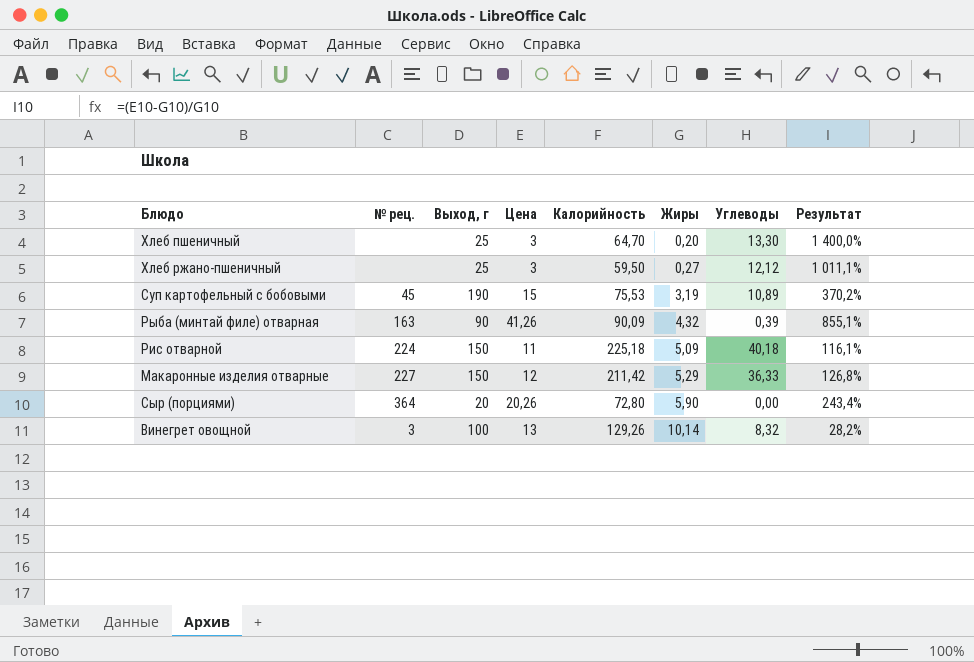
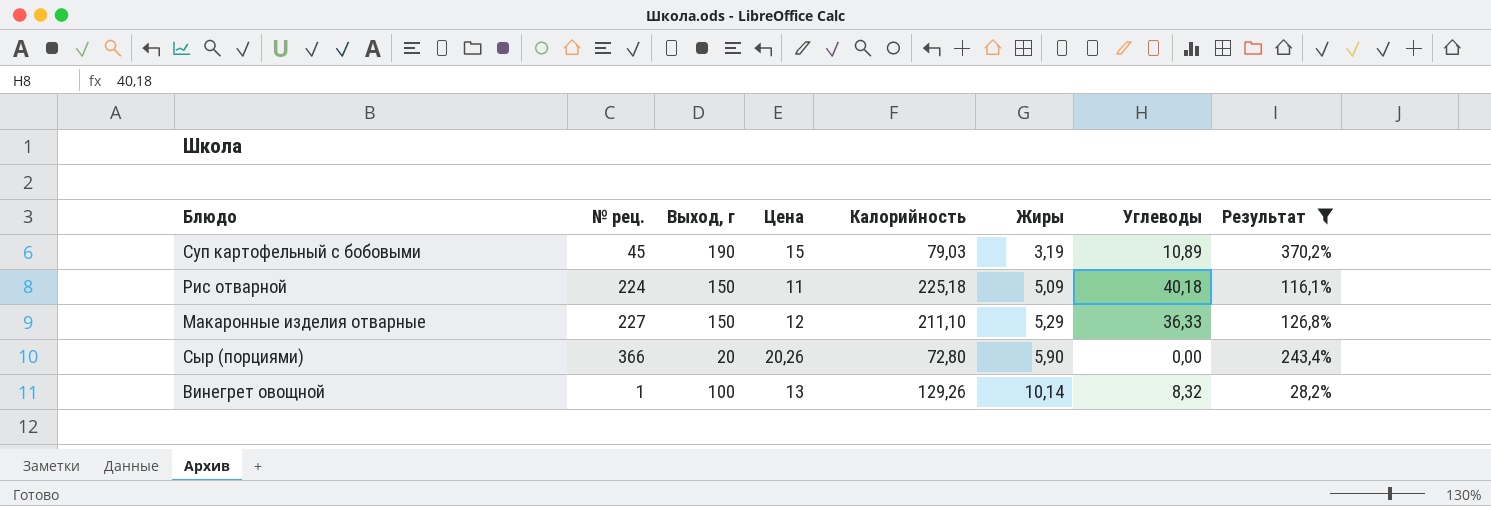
filter: none -> Результат <= 370,2%
Суп картофельный с бобовыми | Калорийность: 75,53 -> 79,03
Макаронные изделия отварные | Калорийность: 211,42 -> 211,10
Сыр (порциями) | № рец.: 364 -> 366
Винегрет овощной | № рец.: 3 -> 1

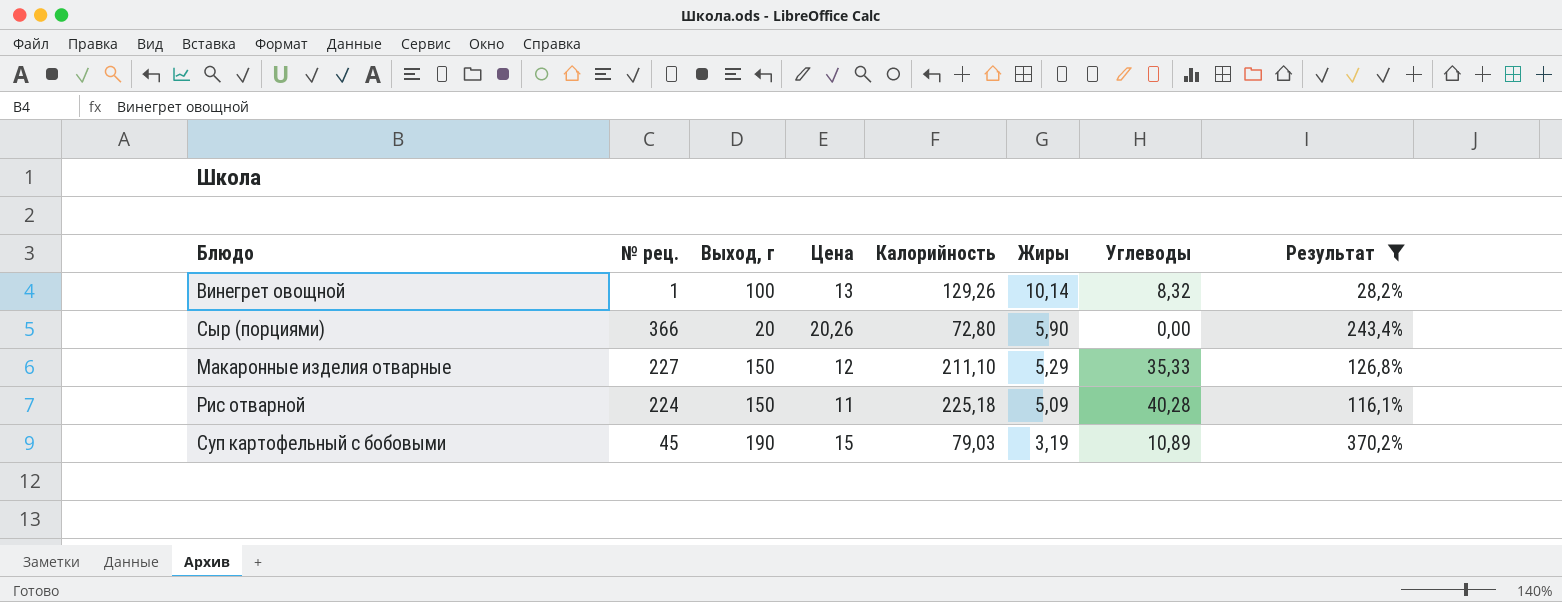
row order: Жиры ascending -> Жиры descending
Макаронные изделия отварные | Углеводы: 36,33 -> 35,33
Рис отварной | Углеводы: 40,18 -> 40,28

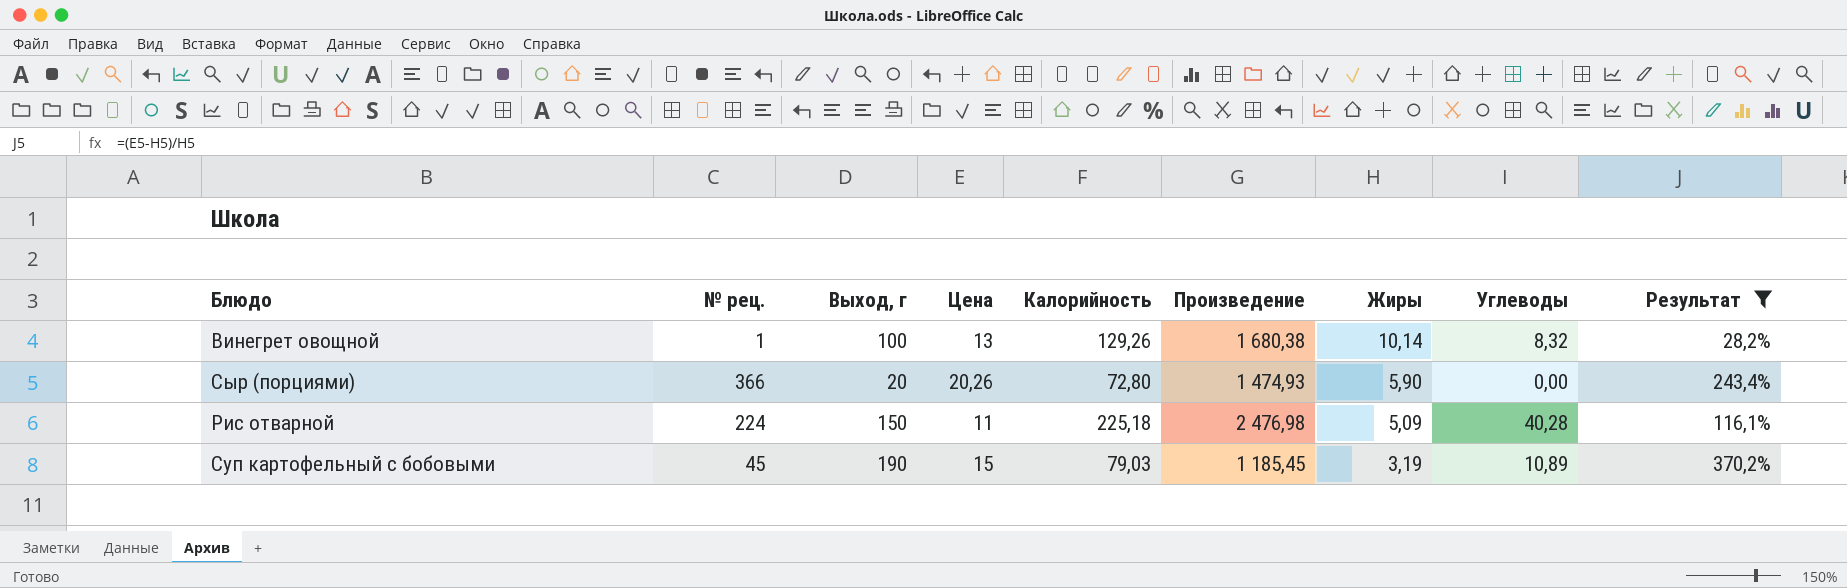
column Произведение | formula: none -> [Цена] * [Калорийность]
row Макаронные изделия отварные: 227 | 150 | 12 | 211,10 | 5,29 | 35,33 | 126,8% -> none

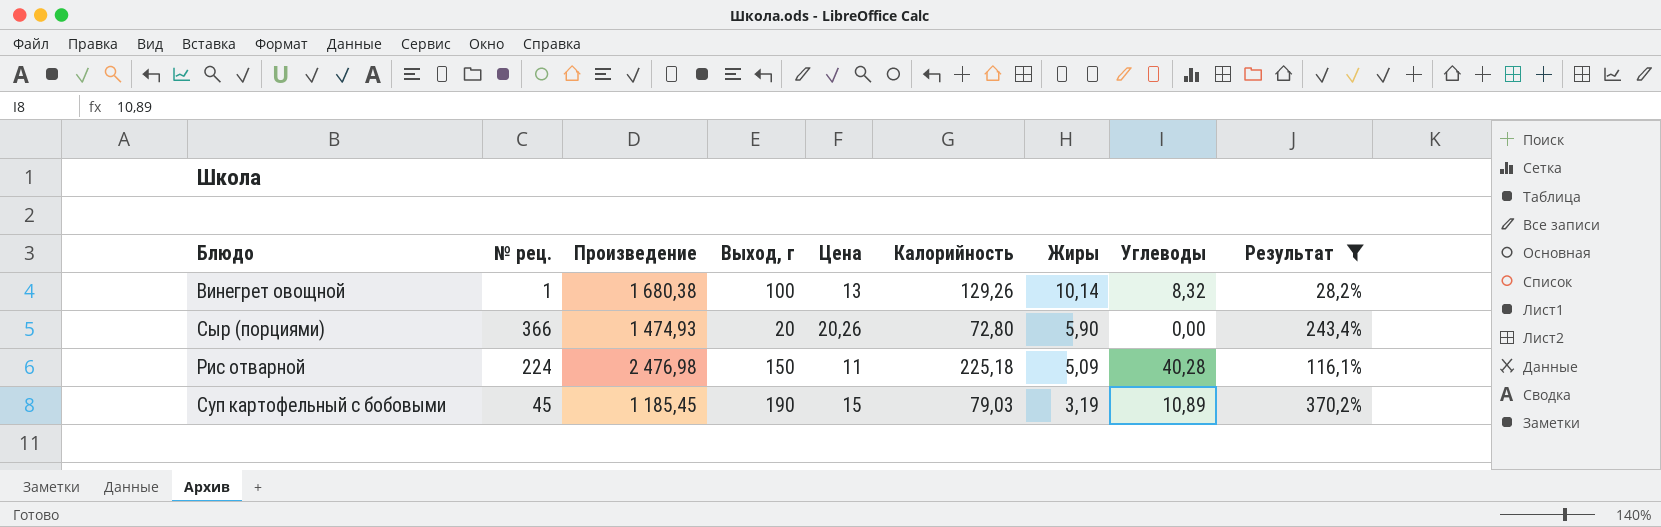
column Произведение | position: 6 -> 3

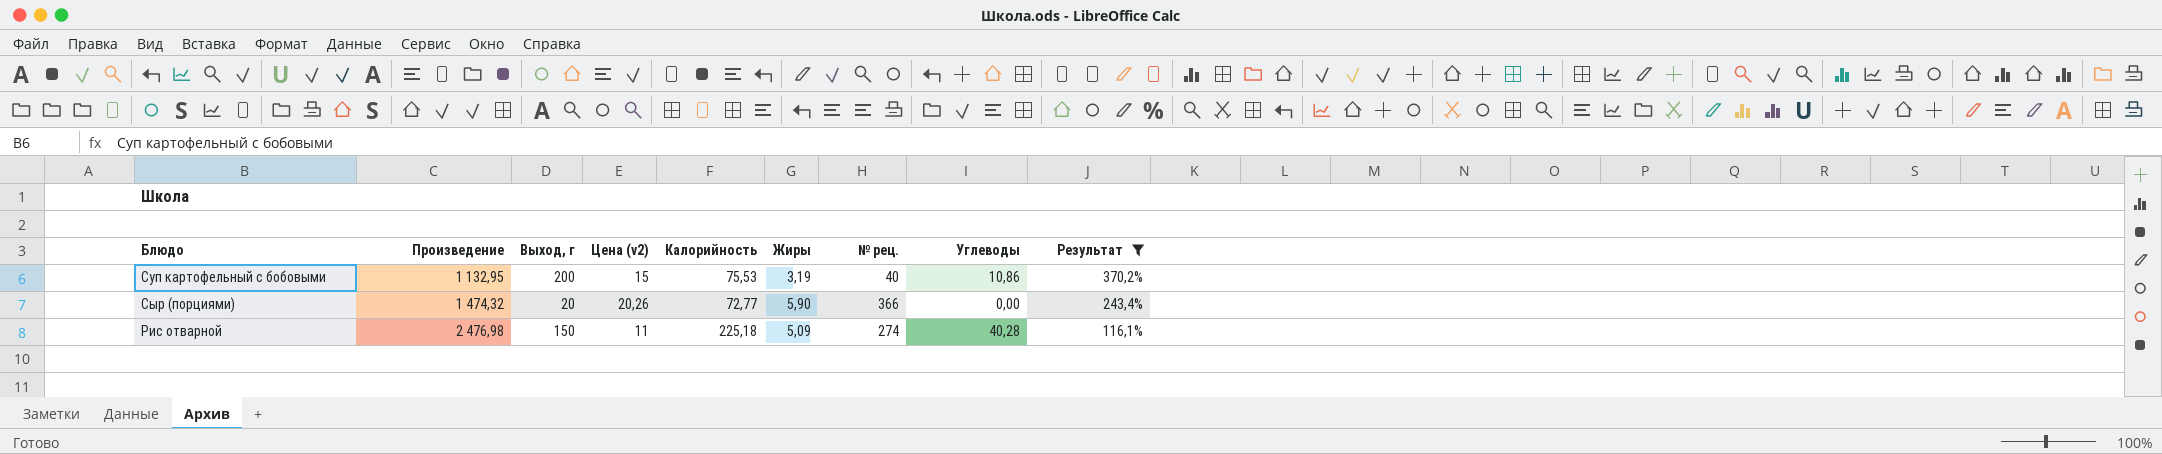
row order: Жиры descending -> Произведение ascending
column name: Цена -> Цена (v2)
column № рец. | position: 2 -> 7
row Винегрет овощной: 1 | 1 680,38 | 100 | 13 | 129,26 | 10,14 | 8,32 | 28,2% -> none
Суп картофельный с бобовыми | Произведение: 1 185,45 -> 1 132,95
Суп картофельный с бобовыми | Выход, г: 190 -> 200
Суп картофельный с бобовыми | Калорийность: 79,03 -> 75,53
Суп картофельный с бобовыми | № рец.: 45 -> 40
Суп картофельный с бобовыми | Углеводы: 10,89 -> 10,86
Сыр (порциями) | Произведение: 1 474,93 -> 1 474,32
Сыр (порциями) | Калорийность: 72,80 -> 72,77
Рис отварной | № рец.: 224 -> 274

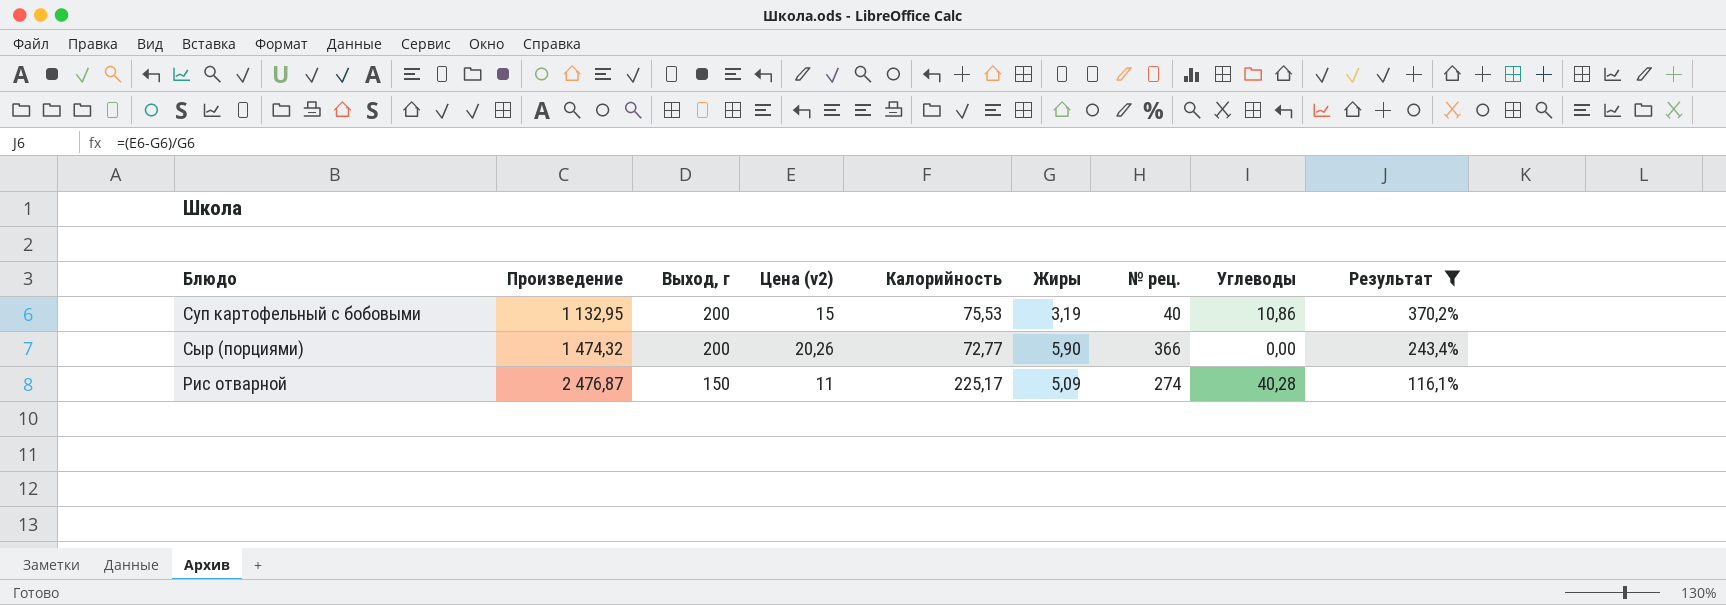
Сыр (порциями) | Выход, г: 20 -> 200
Рис отварной | Произведение: 2 476,98 -> 2 476,87
Рис отварной | Калорийность: 225,18 -> 225,17

